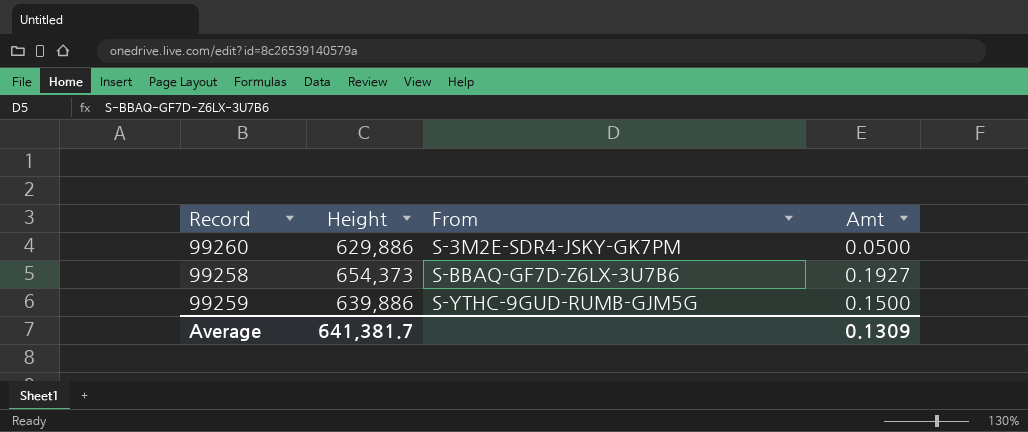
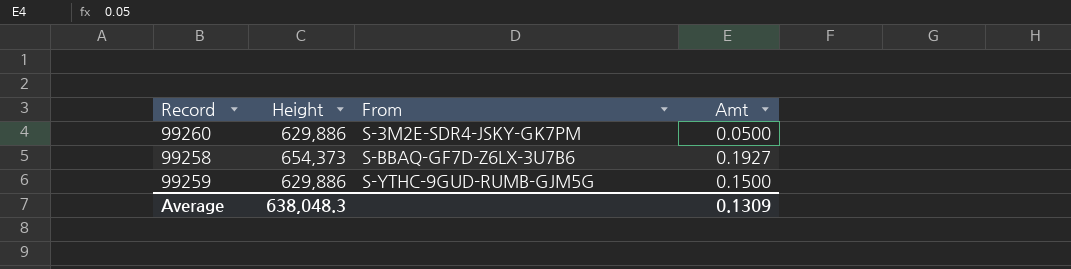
99259 | Height: 639,886 -> 629,886
Average | Height: 641,381.7 -> 638,048.3

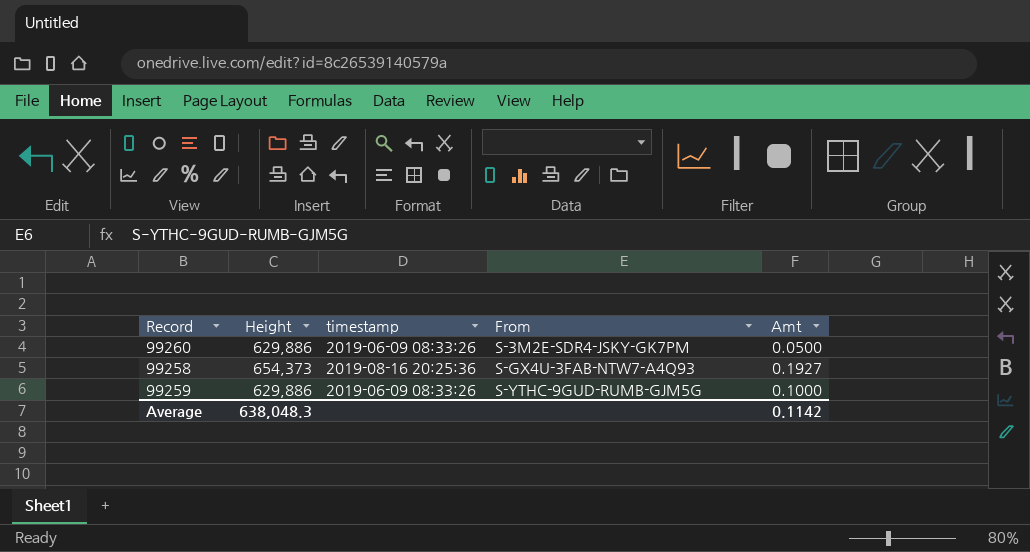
column timestamp | position: none -> 3
99258 | From: S-BBAQ-GF7D-Z6LX-3U7B6 -> S-GX4U-3FAB-NTW7-A4Q93
99259 | Amt: 0.1500 -> 0.1000
Average | Amt: 0.1309 -> 0.1142

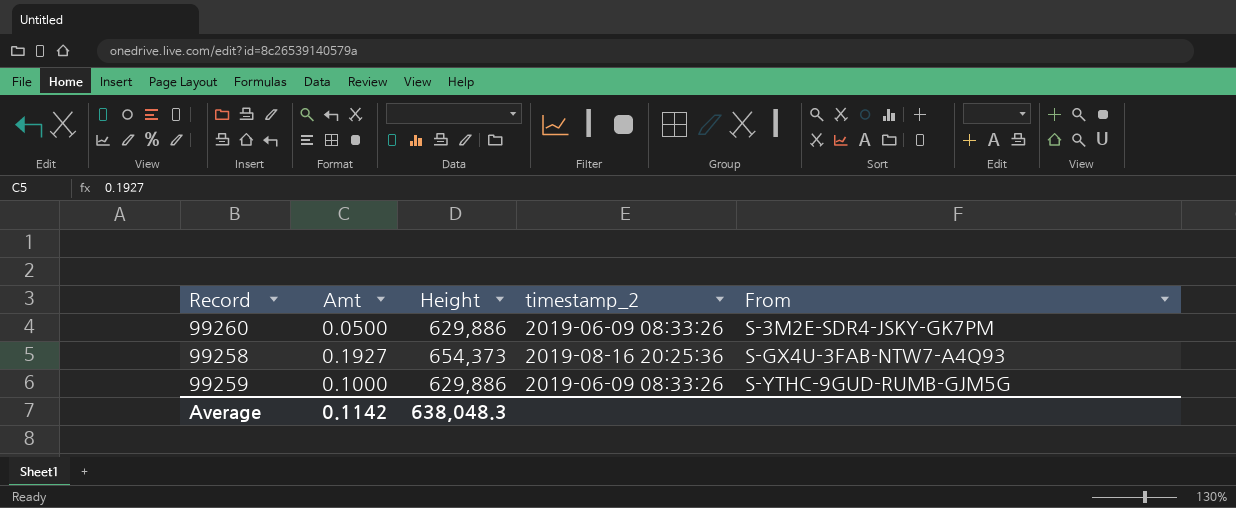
column Amt | position: 5 -> 2
column name: timestamp -> timestamp_2

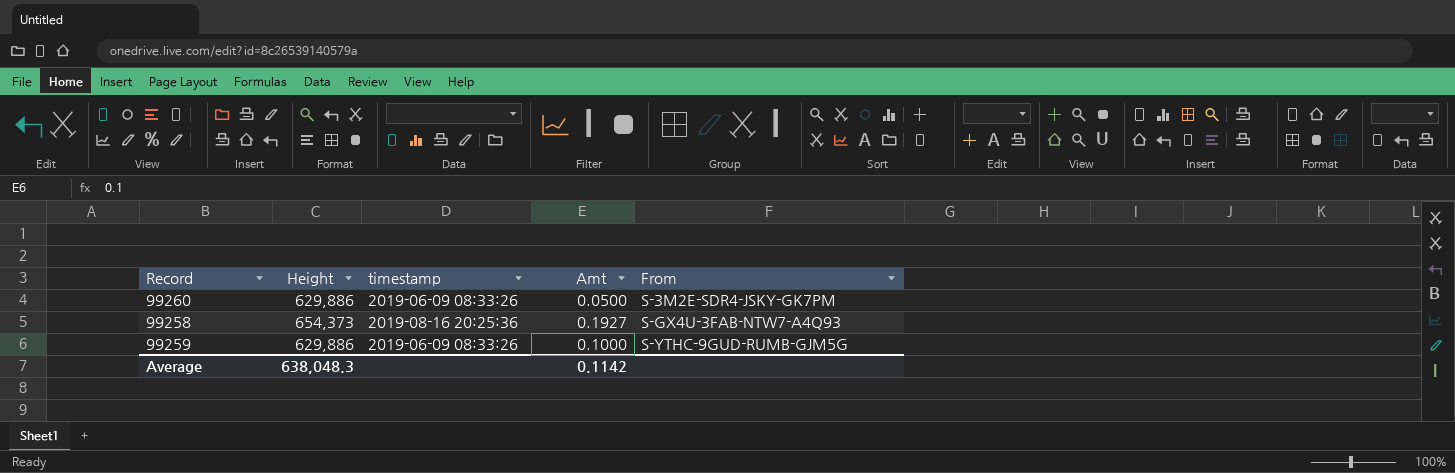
column name: timestamp_2 -> timestamp
column Amt | position: 2 -> 4

